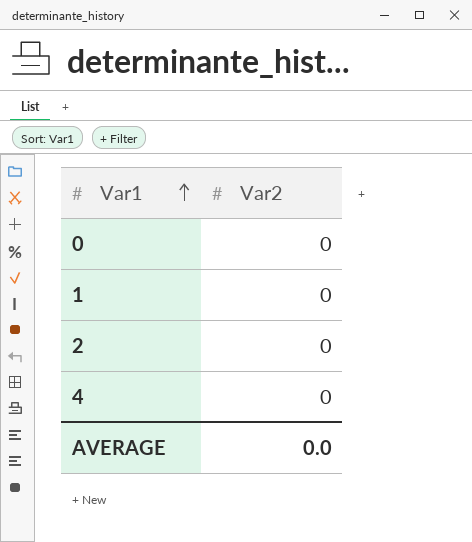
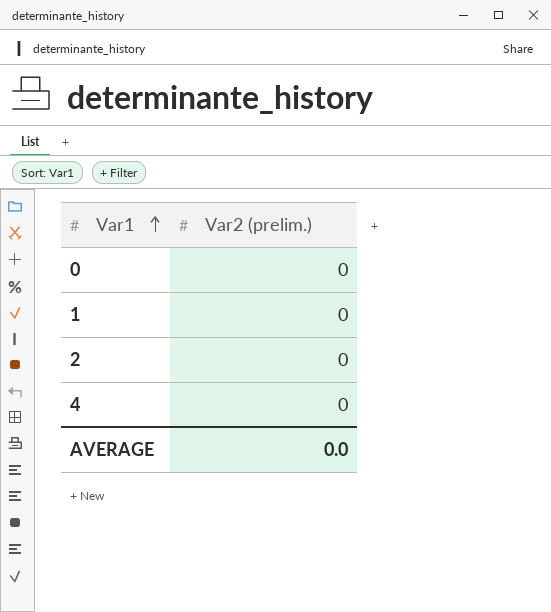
column name: Var2 -> Var2 (prelim.)

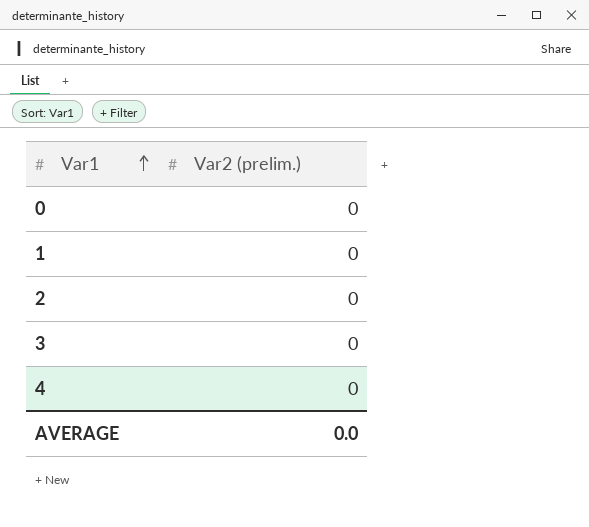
row 3: none -> 0

